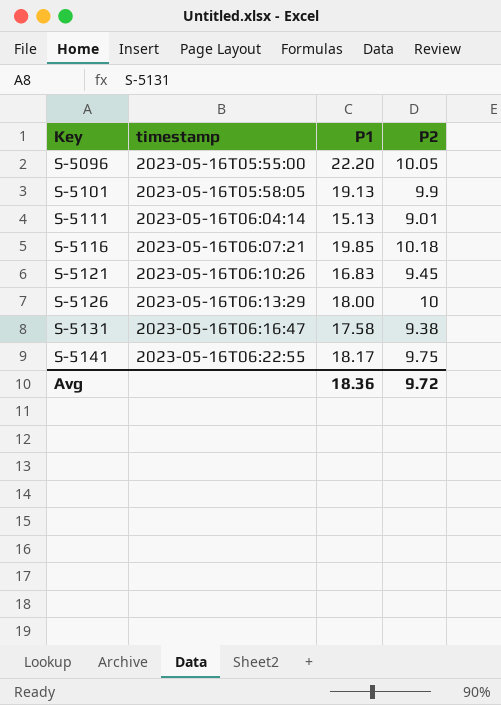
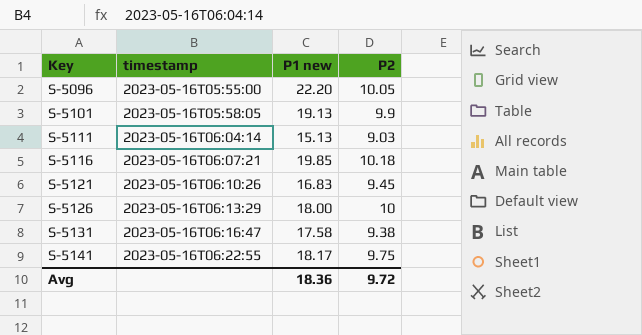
column name: P1 -> P1 new
S-5111 | P2: 9.01 -> 9.03

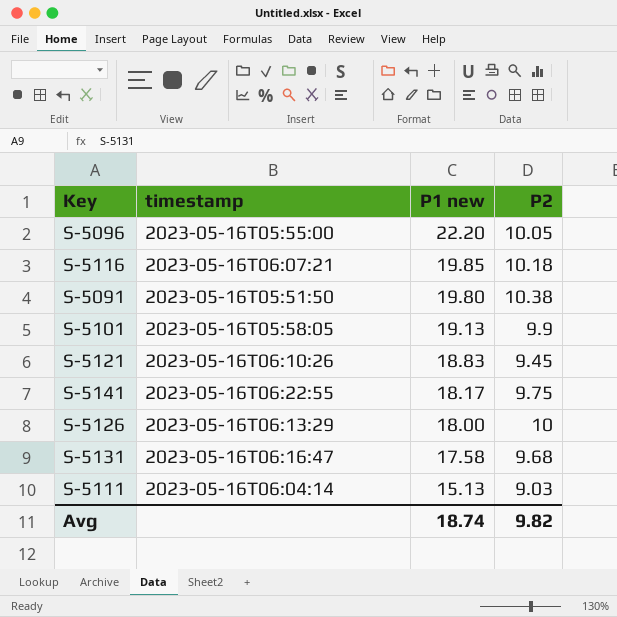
row order: Key ascending -> P1 new descending
row S-5091: none -> 2023-05-16T05:51:50 | 19.80 | 10.38
S-5121 | P1 new: 16.83 -> 18.83
S-5131 | P2: 9.38 -> 9.68
Avg | P1 new: 18.36 -> 18.74
Avg | P2: 9.72 -> 9.82

